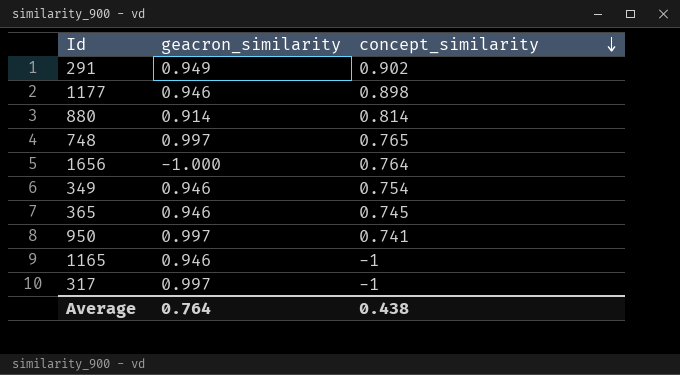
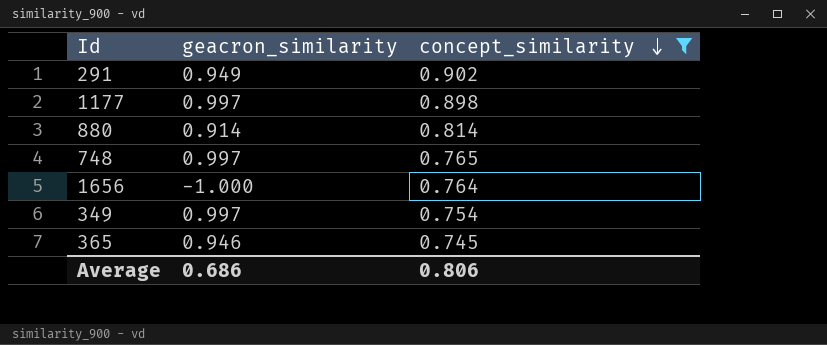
filter: none -> concept_similarity >= 0.745
1177 | geacron_similarity: 0.946 -> 0.997
349 | geacron_similarity: 0.946 -> 0.997
Average | geacron_similarity: 0.764 -> 0.686
Average | concept_similarity: 0.438 -> 0.806

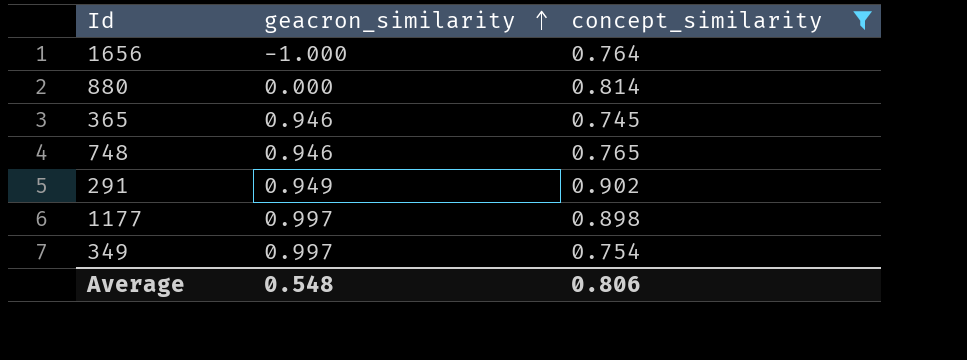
row order: concept_similarity descending -> geacron_similarity ascending
880 | geacron_similarity: 0.914 -> 0.000
748 | geacron_similarity: 0.997 -> 0.946
Average | geacron_similarity: 0.686 -> 0.548

